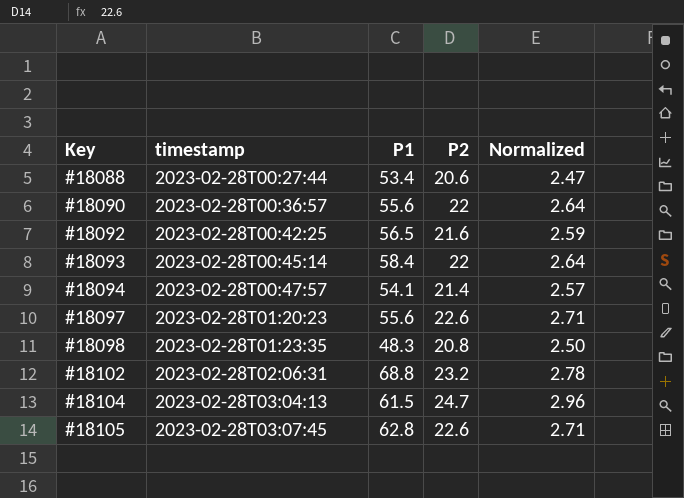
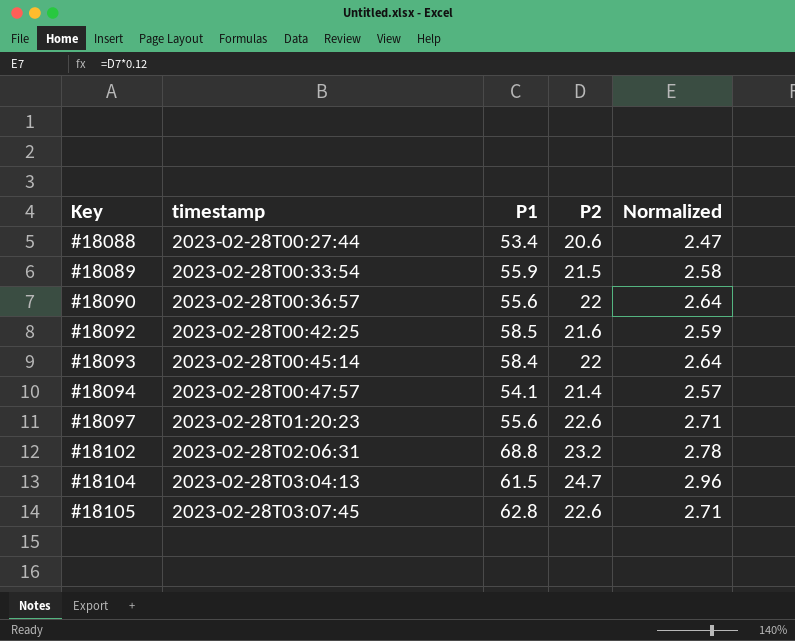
row #18098: 2023-02-28T01:23:35 | 48.3 | 20.8 | 2.50 -> none
row #18089: none -> 2023-02-28T00:33:54 | 55.9 | 21.5 | 2.58
#18092 | P1: 56.5 -> 58.5

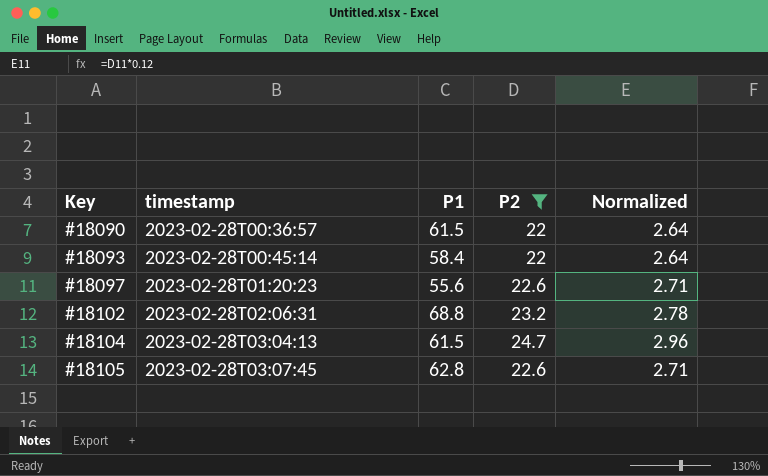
filter: none -> P2 >= 22
#18090 | P1: 55.6 -> 61.5

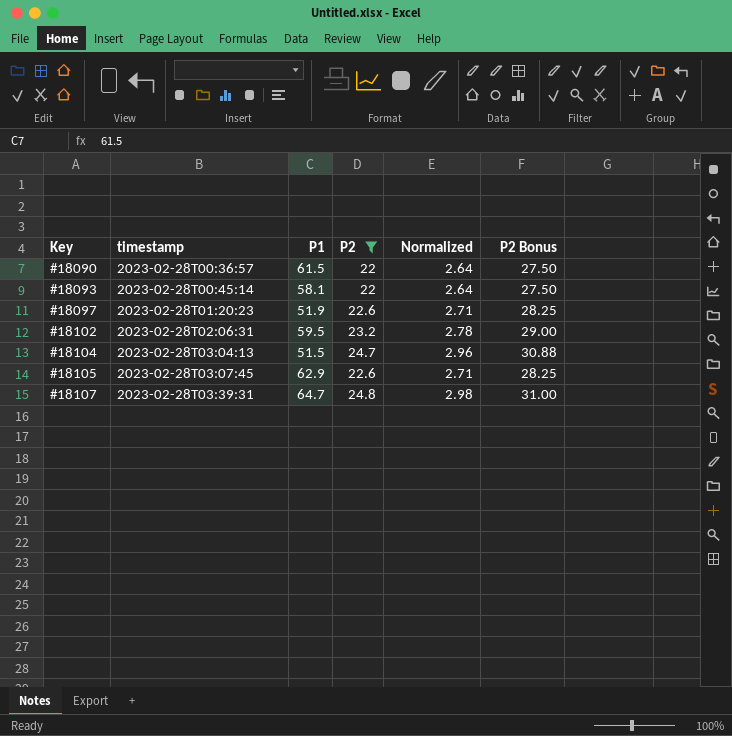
column P2 Bonus | formula: none -> [P2] * 1.25
#18093 | P1: 58.4 -> 58.1
#18097 | P1: 55.6 -> 51.9
#18102 | P1: 68.8 -> 59.5
#18104 | P1: 61.5 -> 51.5
#18105 | P1: 62.8 -> 62.9
row #18107: none -> 2023-02-28T03:39:31 | 64.7 | 24.8 | 2.98 | 31.00

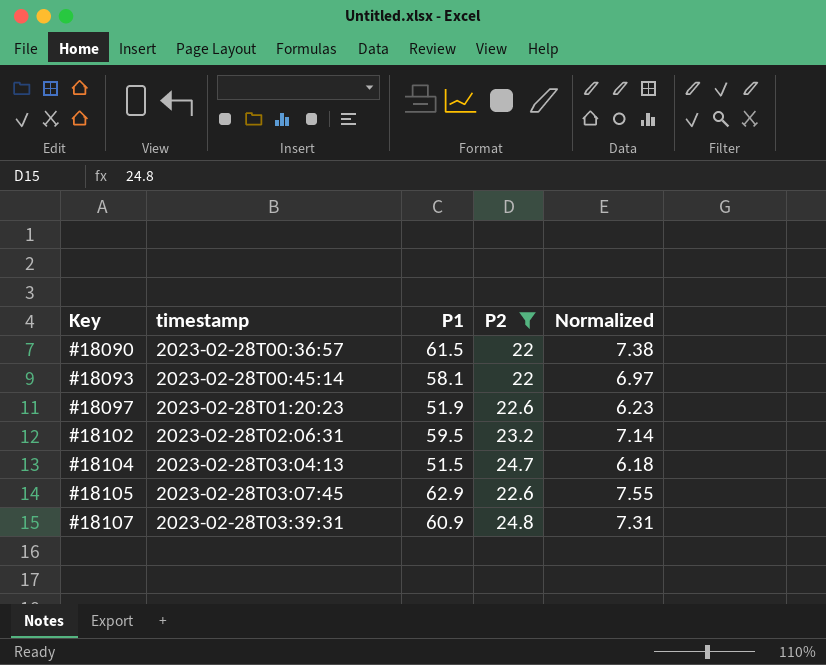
column P2 Bonus | formula: [P2] * 1.25 -> none
column Normalized | formula: [P2] * 0.12 -> [P1] * 0.12
#18107 | P1: 64.7 -> 60.9

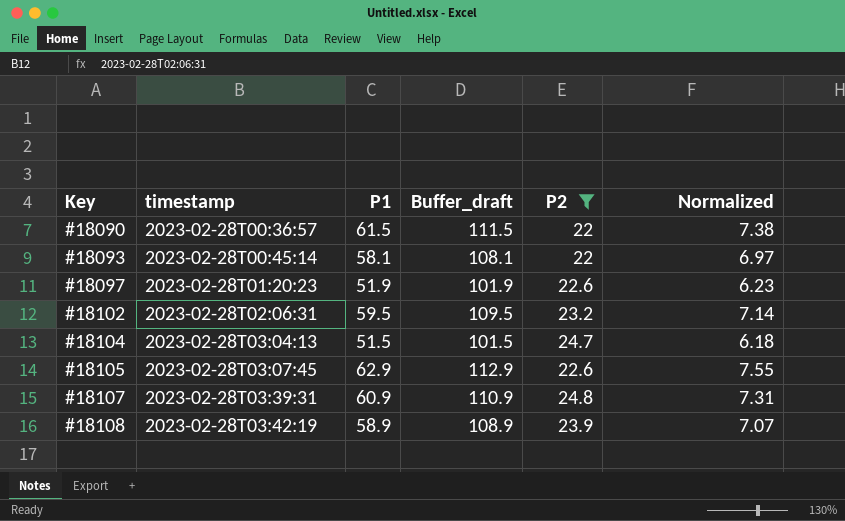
column Buffer_draft | formula: none -> [P1] + 50
row #18108: none -> 2023-02-28T03:42:19 | 58.9 | 108.9 | 23.9 | 7.07

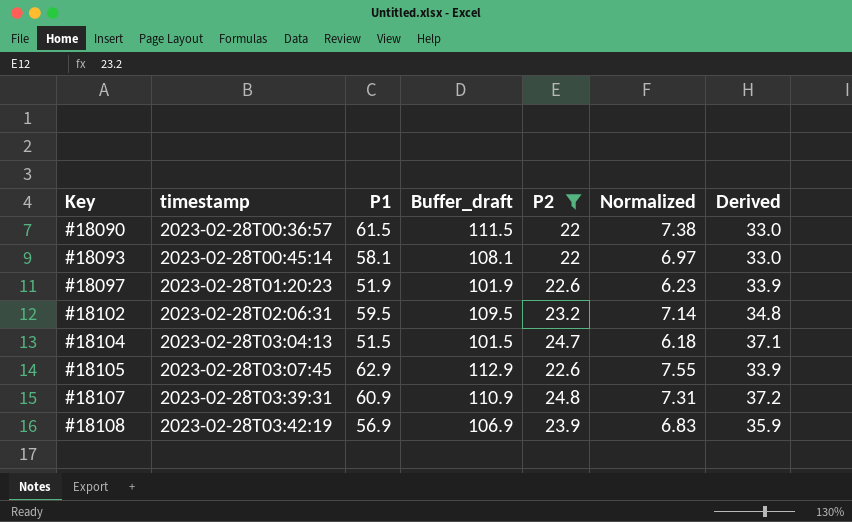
column Derived | formula: none -> [P2] * 1.5
#18108 | P1: 58.9 -> 56.9
#18108 | Buffer_draft: 108.9 -> 106.9
#18108 | Normalized: 7.07 -> 6.83

